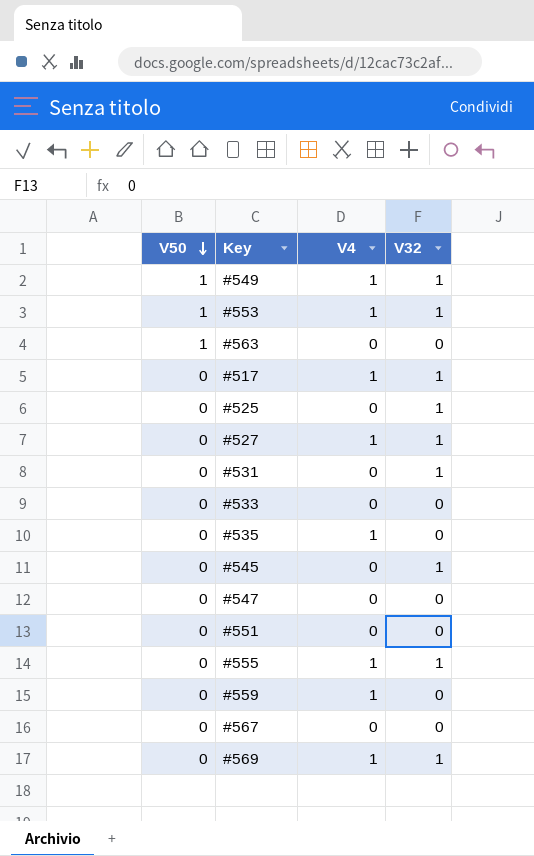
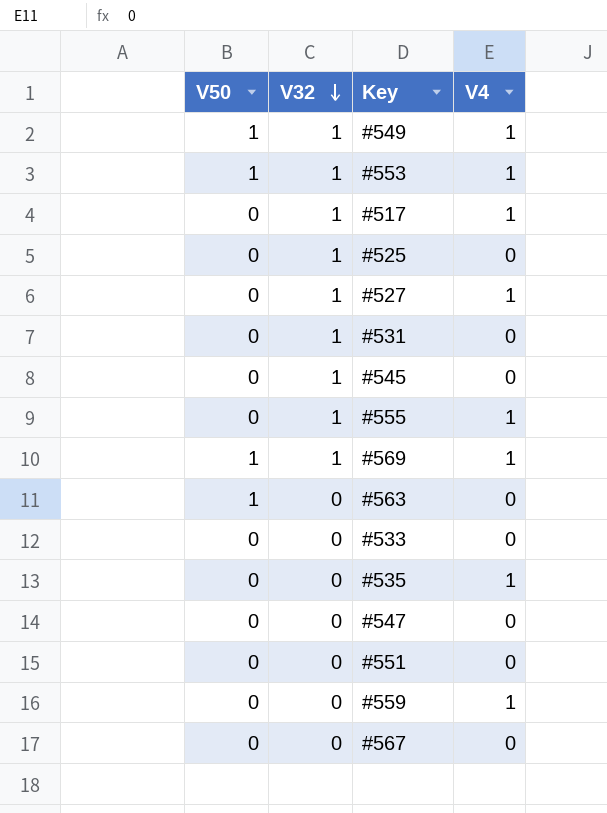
row order: V50 descending -> V32 descending
column V32 | position: 4 -> 2
#569 | V50: 0 -> 1

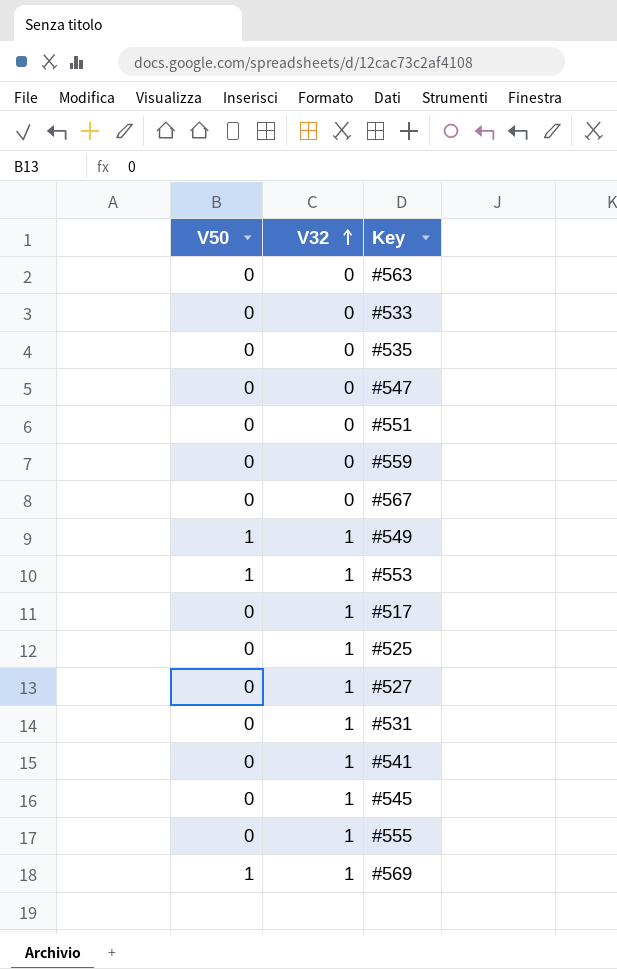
row order: V32 descending -> V32 ascending
column V4 | position: 4 -> none
#563 | V50: 1 -> 0
row #541: none -> 0 | 1

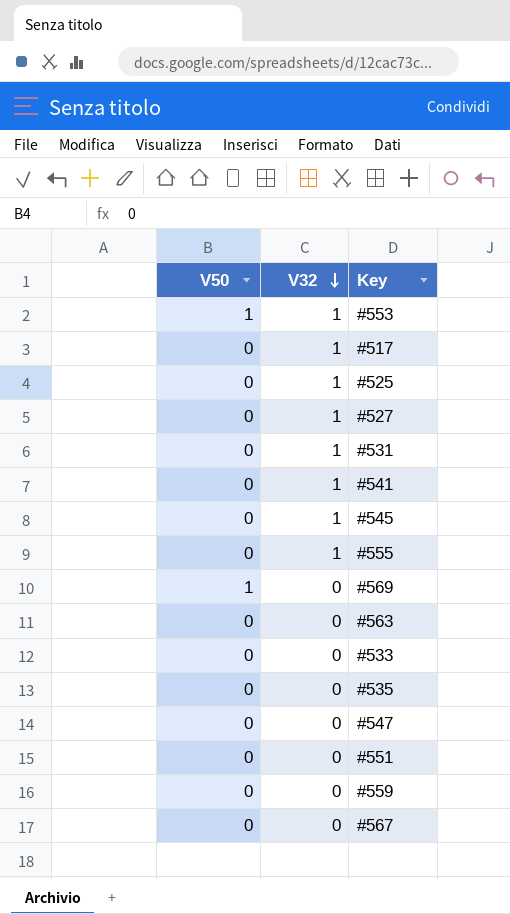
row order: V32 ascending -> V32 descending
row #549: 1 | 1 -> none
#569 | V32: 1 -> 0

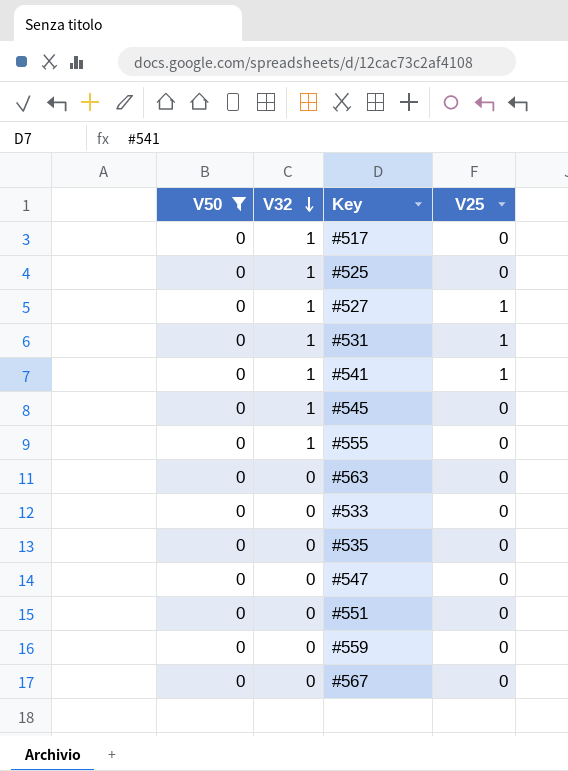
filter: none -> V50 = 0
column V25 | position: none -> 4

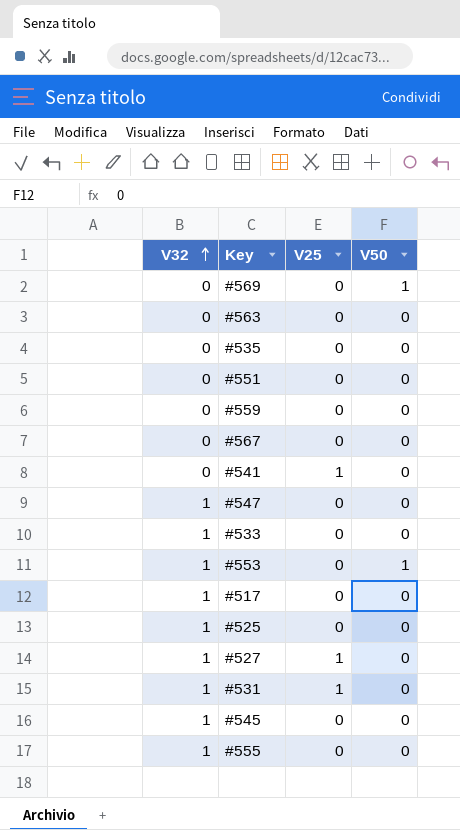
filter: V50 = 0 -> none
row order: V32 descending -> V32 ascending
column V50 | position: 1 -> 4
#541 | V32: 1 -> 0
#547 | V32: 0 -> 1
#533 | V32: 0 -> 1

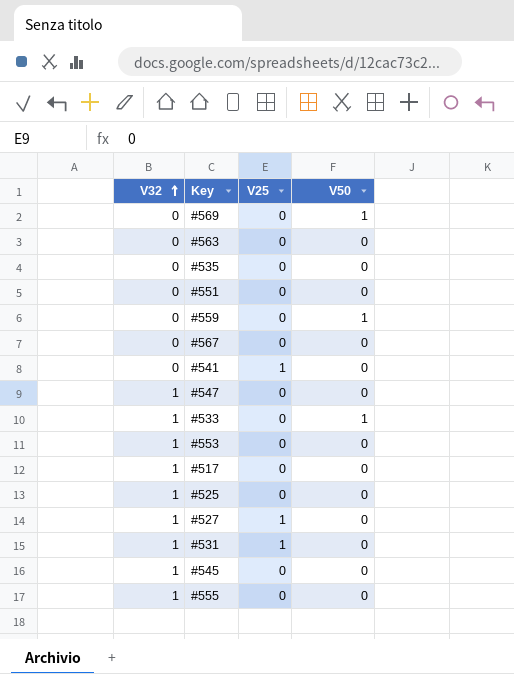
#559 | V50: 0 -> 1
#533 | V50: 0 -> 1
#553 | V50: 1 -> 0

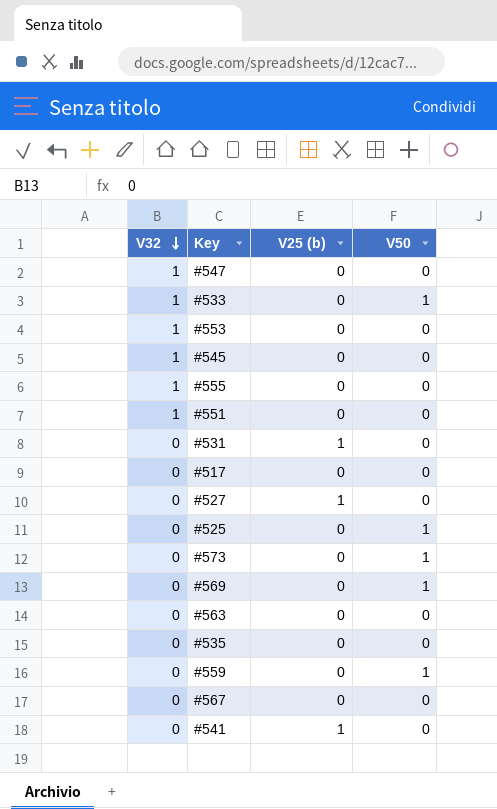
row order: V32 ascending -> V32 descending
column name: V25 -> V25 (b)
#551 | V32: 0 -> 1
#531 | V32: 1 -> 0
#517 | V32: 1 -> 0
#527 | V32: 1 -> 0
#525 | V32: 1 -> 0
#525 | V50: 0 -> 1
row #573: none -> 0 | 0 | 1

